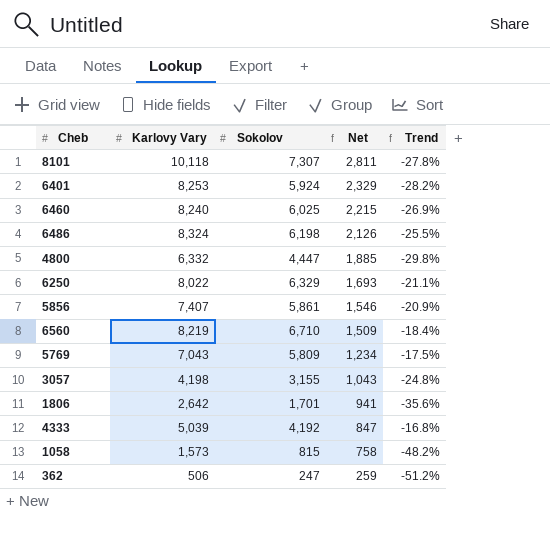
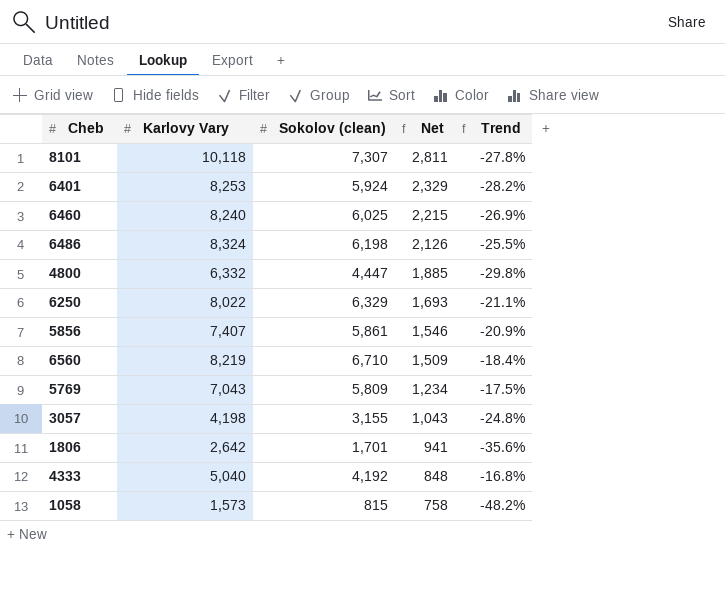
column name: Sokolov -> Sokolov (clean)
row 362: 506 | 247 | 259 | -51.2% -> none
4333 | Karlovy Vary: 5,039 -> 5,040
4333 | Net: 847 -> 848

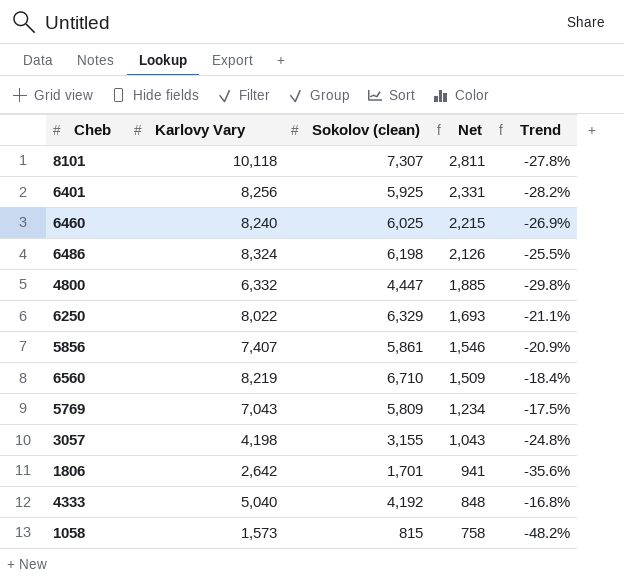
6401 | Karlovy Vary: 8,253 -> 8,256
6401 | Sokolov (clean): 5,924 -> 5,925
6401 | Net: 2,329 -> 2,331

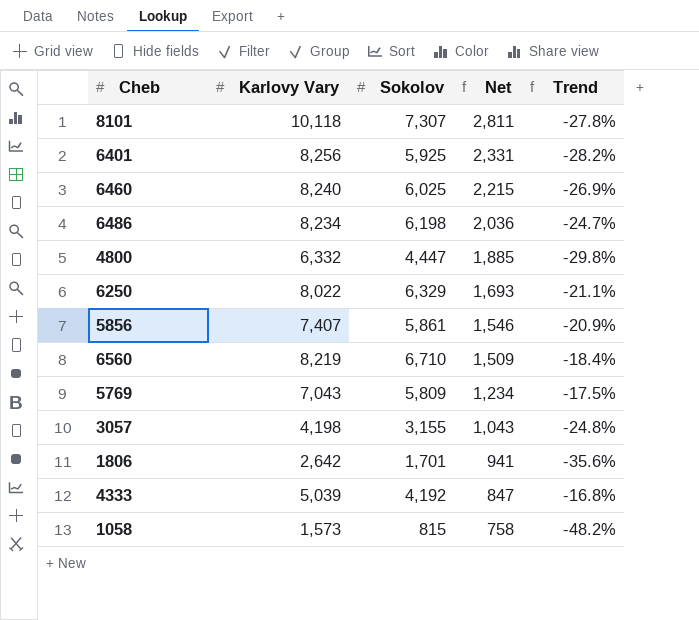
column name: Sokolov (clean) -> Sokolov
6486 | Karlovy Vary: 8,324 -> 8,234
6486 | Net: 2,126 -> 2,036
6486 | Trend: -25.5% -> -24.7%
4333 | Karlovy Vary: 5,040 -> 5,039
4333 | Net: 848 -> 847

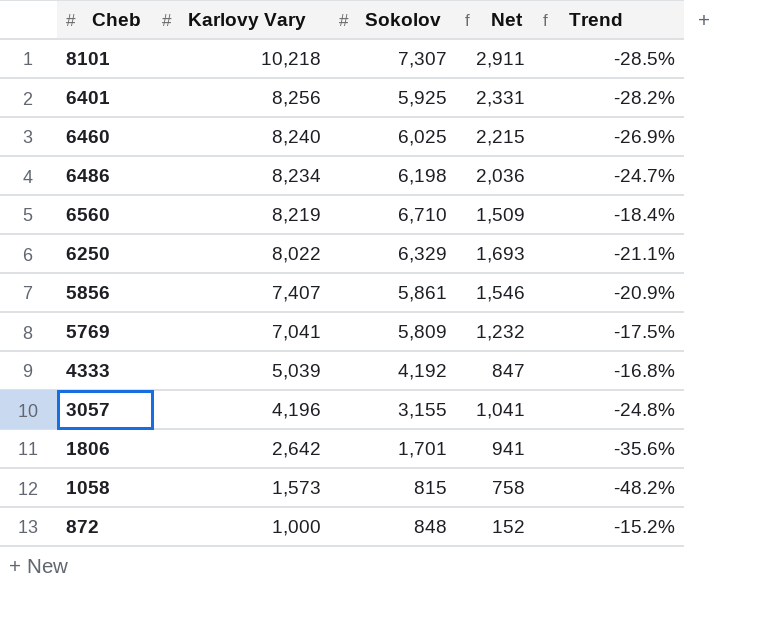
row order: Net descending -> Karlovy Vary descending
row 4800: 6,332 | 4,447 | 1,885 | -29.8% -> none
8101 | Karlovy Vary: 10,118 -> 10,218
8101 | Net: 2,811 -> 2,911
8101 | Trend: -27.8% -> -28.5%
5769 | Karlovy Vary: 7,043 -> 7,041
5769 | Net: 1,234 -> 1,232
3057 | Karlovy Vary: 4,198 -> 4,196
3057 | Net: 1,043 -> 1,041
row 872: none -> 1,000 | 848 | 152 | -15.2%

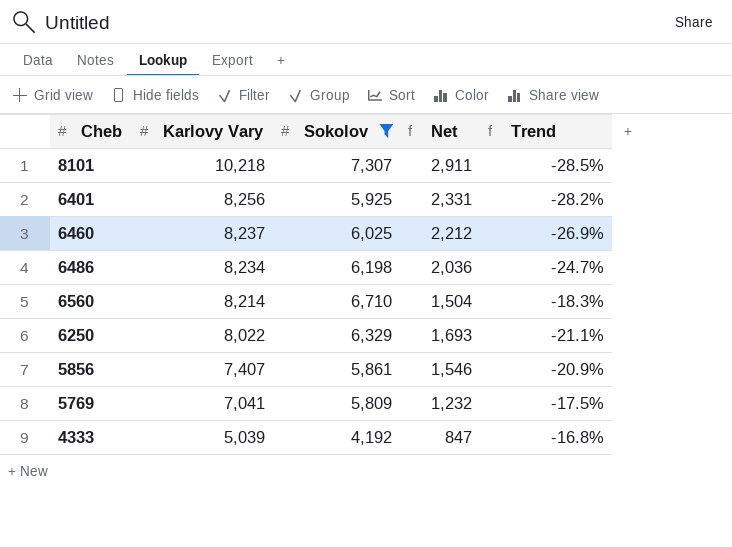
filter: none -> Sokolov >= 4,192
6460 | Karlovy Vary: 8,240 -> 8,237
6460 | Net: 2,215 -> 2,212
6560 | Karlovy Vary: 8,219 -> 8,214
6560 | Net: 1,509 -> 1,504
6560 | Trend: -18.4% -> -18.3%

